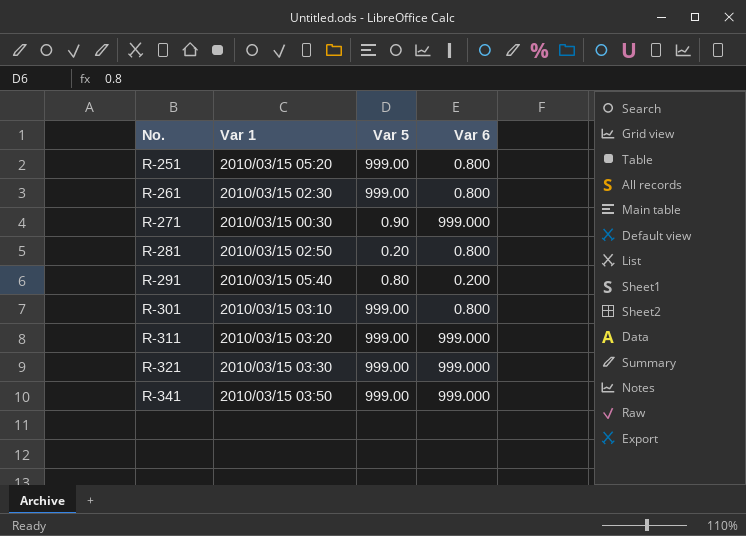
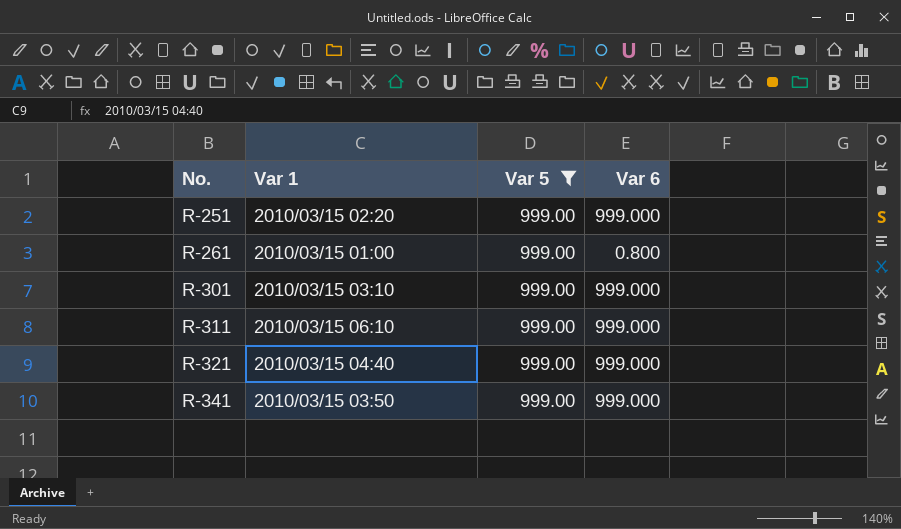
filter: none -> Var 5 = 999.00
R-251 | Var 1: 2010/03/15 05:20 -> 2010/03/15 02:20
R-251 | Var 6: 0.800 -> 999.000
R-261 | Var 1: 2010/03/15 02:30 -> 2010/03/15 01:00
R-301 | Var 6: 0.800 -> 999.000
R-311 | Var 1: 2010/03/15 03:20 -> 2010/03/15 06:10
R-321 | Var 1: 2010/03/15 03:30 -> 2010/03/15 04:40

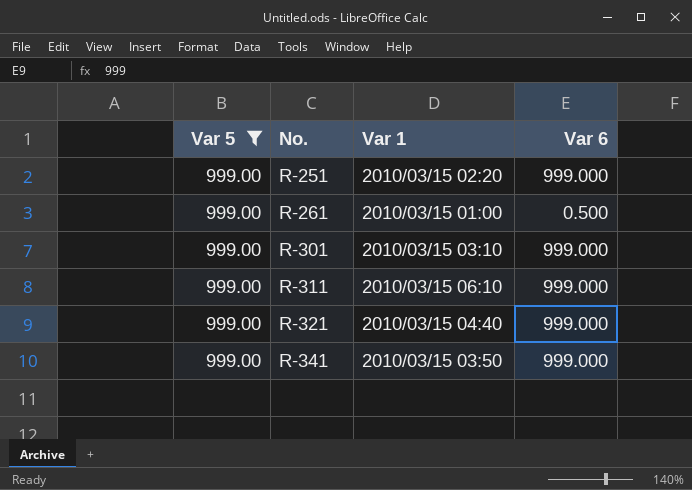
column Var 5 | position: 3 -> 1
R-261 | Var 6: 0.800 -> 0.500

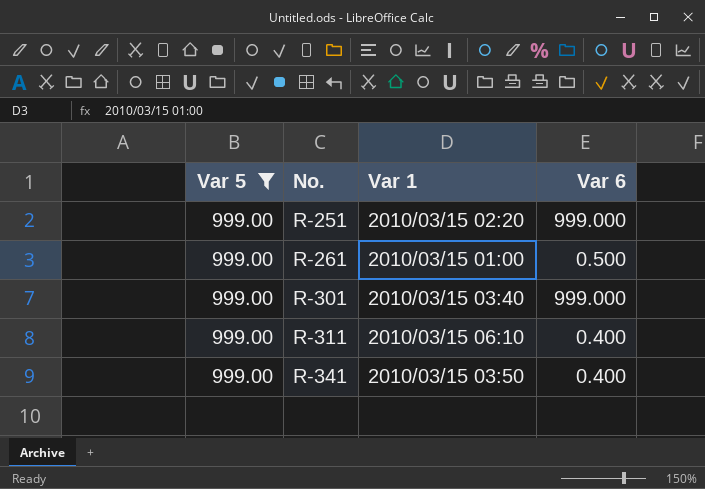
row R-321: 999.00 | 2010/03/15 04:40 | 999.000 -> none
R-301 | Var 1: 2010/03/15 03:10 -> 2010/03/15 03:40
R-311 | Var 6: 999.000 -> 0.400
R-341 | Var 6: 999.000 -> 0.400

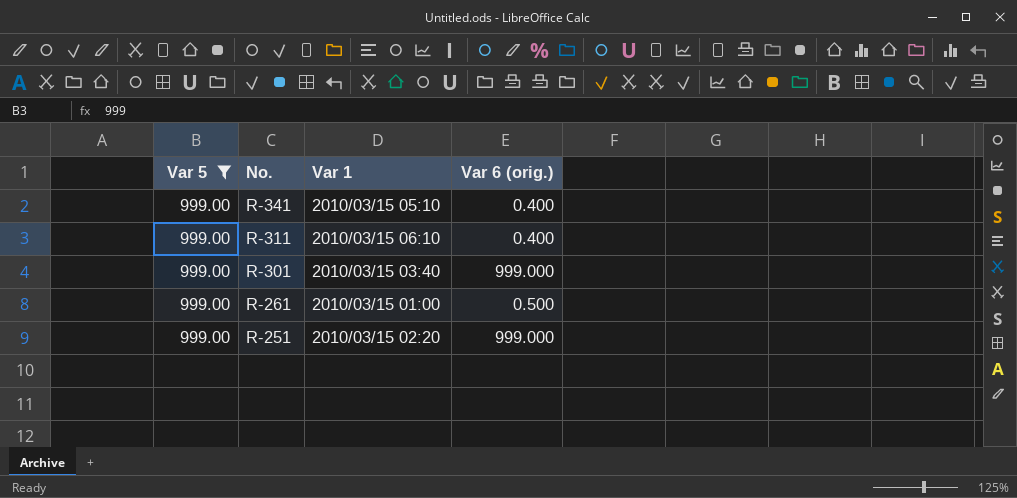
row order: No. ascending -> No. descending
column name: Var 6 -> Var 6 (orig.)
R-341 | Var 1: 2010/03/15 03:50 -> 2010/03/15 05:10

